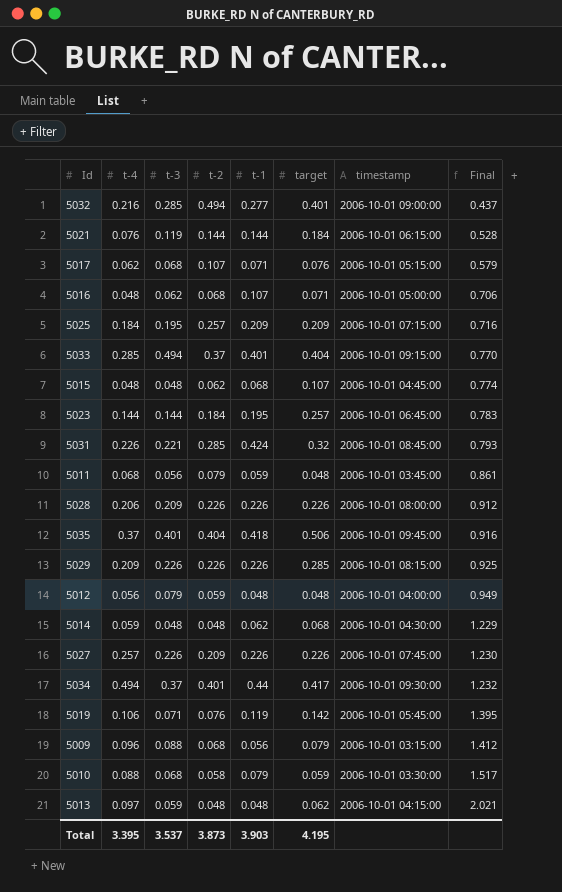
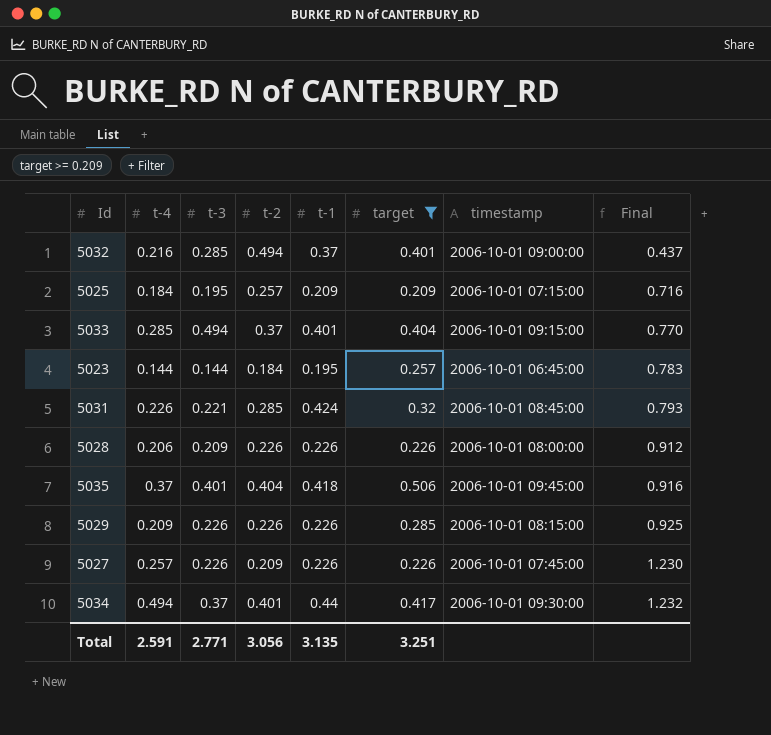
filter: none -> target >= 0.209
5032 | t-1: 0.277 -> 0.37
Total | t-4: 3.395 -> 2.591
Total | t-3: 3.537 -> 2.771
Total | t-2: 3.873 -> 3.056
Total | t-1: 3.903 -> 3.135
Total | target: 4.195 -> 3.251

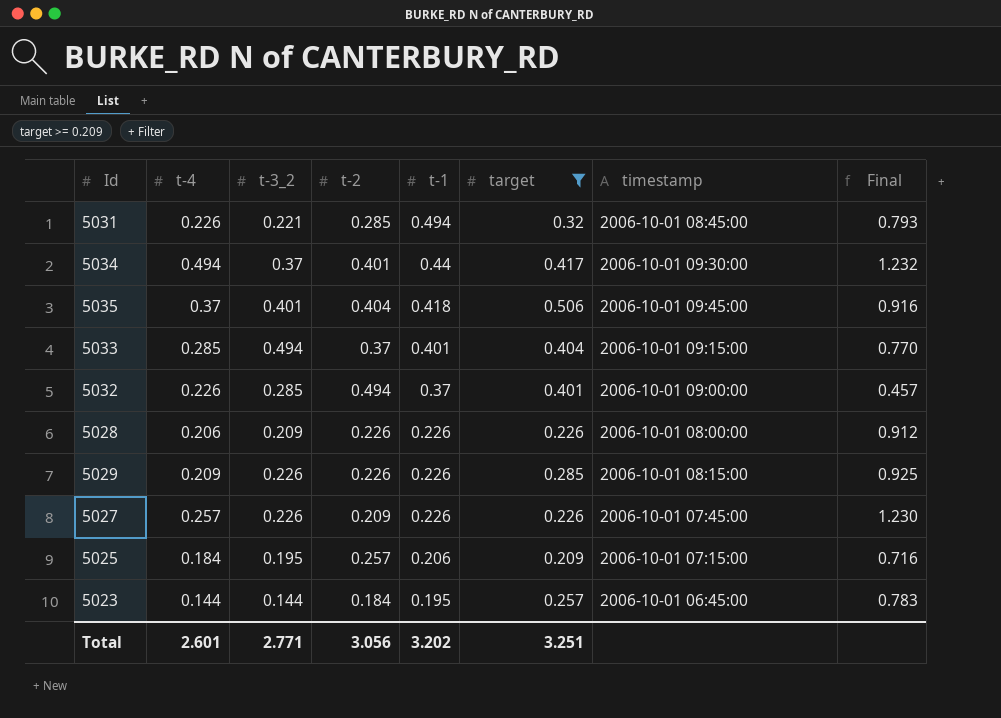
row order: Final ascending -> t-1 descending
column name: t-3 -> t-3_2
5031 | t-1: 0.424 -> 0.494
5032 | t-4: 0.216 -> 0.226
5032 | Final: 0.437 -> 0.457
5025 | t-1: 0.209 -> 0.206
Total | t-4: 2.591 -> 2.601
Total | t-1: 3.135 -> 3.202

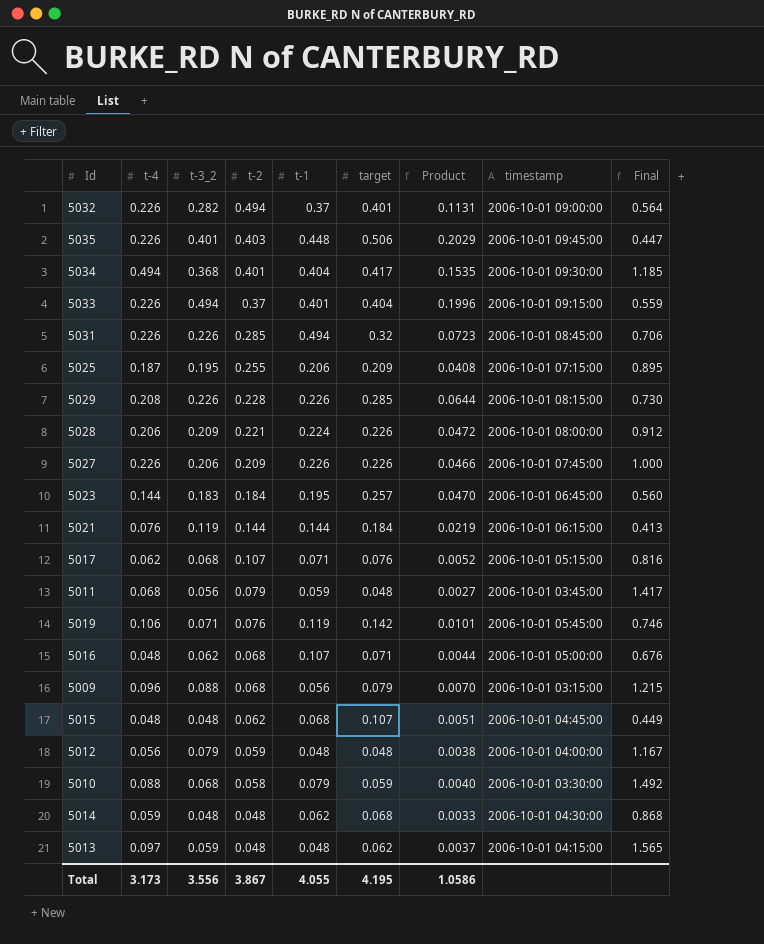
filter: target >= 0.209 -> none
row order: t-1 descending -> t-2 descending
column Product | formula: none -> [t-3_2] * [target]
column Final | formula: [t-4] / [t-2] -> [t-4] / [target]
5032 | t-3_2: 0.285 -> 0.282
5035 | t-4: 0.37 -> 0.226
5035 | t-2: 0.404 -> 0.403
5035 | t-1: 0.418 -> 0.448
5034 | t-3_2: 0.37 -> 0.368
5034 | t-1: 0.44 -> 0.404
5033 | t-4: 0.285 -> 0.226
5031 | t-3_2: 0.221 -> 0.226
5025 | t-4: 0.184 -> 0.187
5025 | t-2: 0.257 -> 0.255
5029 | t-4: 0.209 -> 0.208
5029 | t-2: 0.226 -> 0.228
5028 | t-2: 0.226 -> 0.221
5028 | t-1: 0.226 -> 0.224
5027 | t-4: 0.257 -> 0.226
5027 | t-3_2: 0.226 -> 0.206
5023 | t-3_2: 0.144 -> 0.183
Total | t-4: 2.601 -> 3.173
Total | t-3_2: 2.771 -> 3.556
Total | t-2: 3.056 -> 3.867
Total | t-1: 3.202 -> 4.055
Total | target: 3.251 -> 4.195

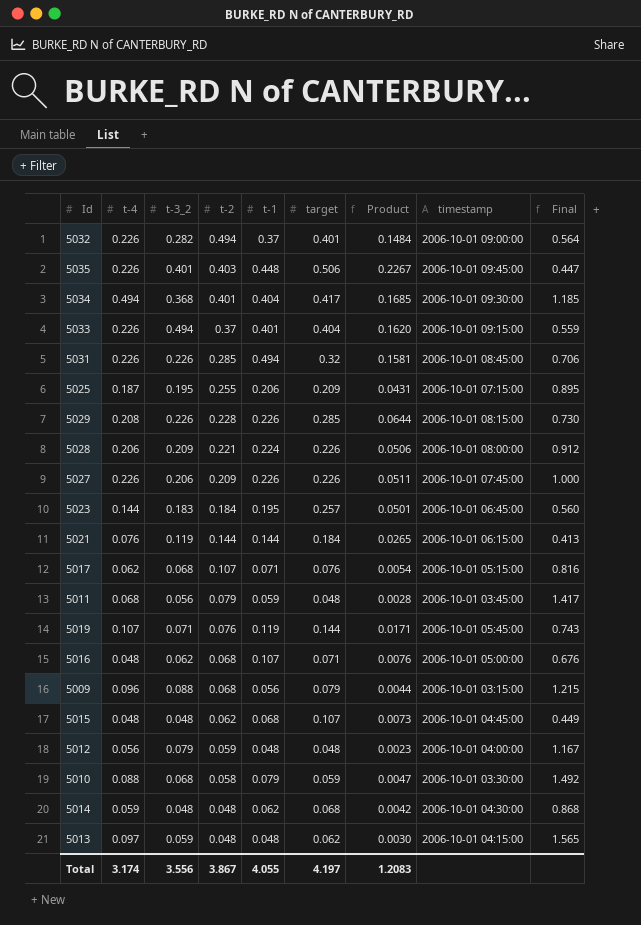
column Product | formula: [t-3_2] * [target] -> [t-1] * [target]
5019 | t-4: 0.106 -> 0.107
5019 | target: 0.142 -> 0.144
5019 | Final: 0.746 -> 0.743
Total | t-4: 3.173 -> 3.174
Total | target: 4.195 -> 4.197
Total | Product: 1.0586 -> 1.2083

